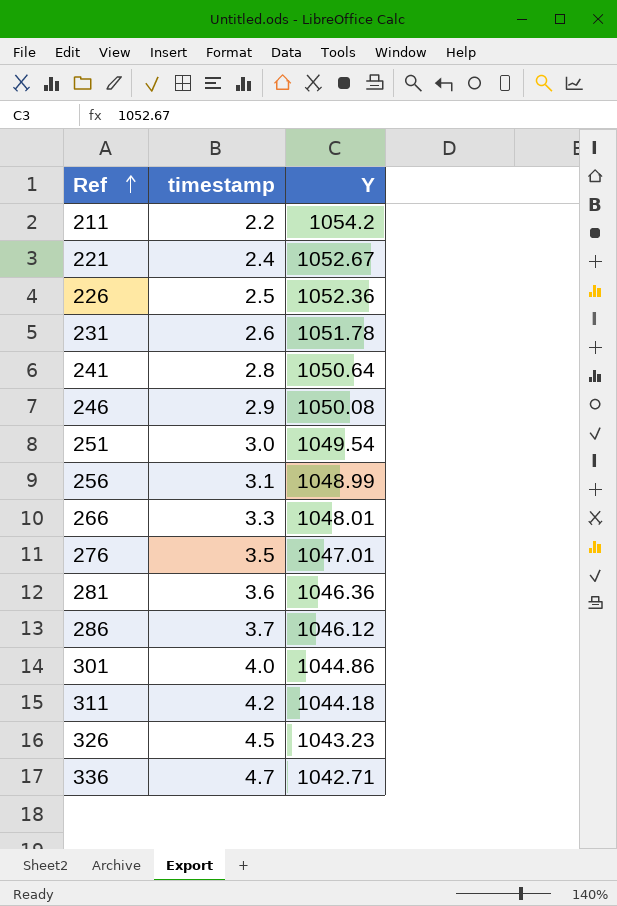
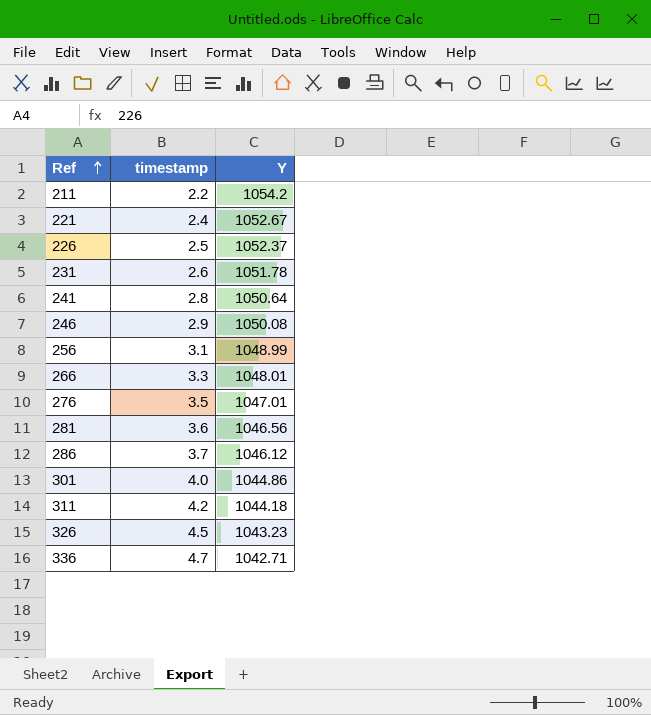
row 251: 3.0 | 1049.54 -> none
226 | Y: 1052.36 -> 1052.37
281 | Y: 1046.36 -> 1046.56

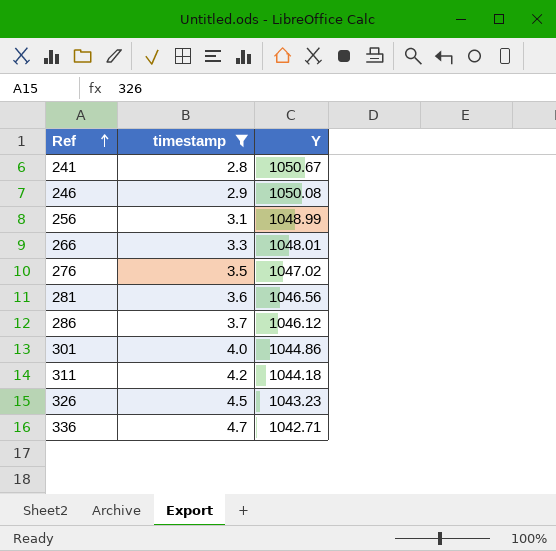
filter: none -> timestamp >= 2.8
241 | Y: 1050.64 -> 1050.67
276 | Y: 1047.01 -> 1047.02

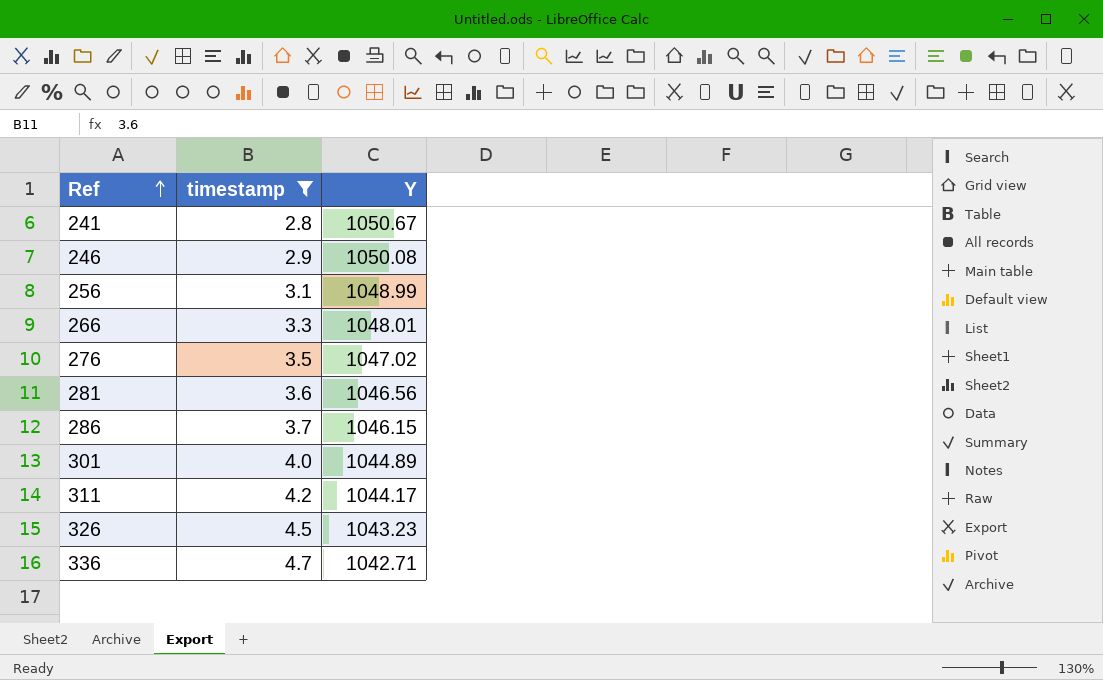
286 | Y: 1046.12 -> 1046.15
301 | Y: 1044.86 -> 1044.89
311 | Y: 1044.18 -> 1044.17

